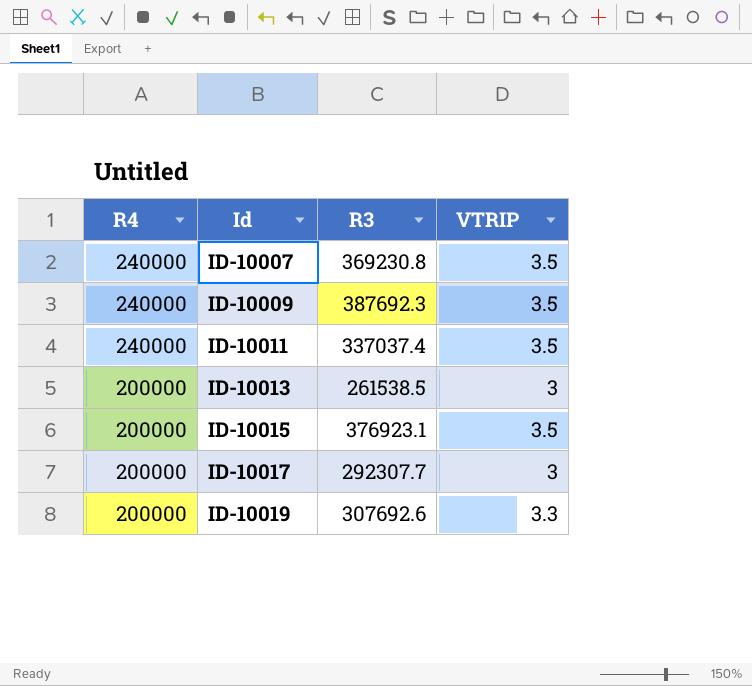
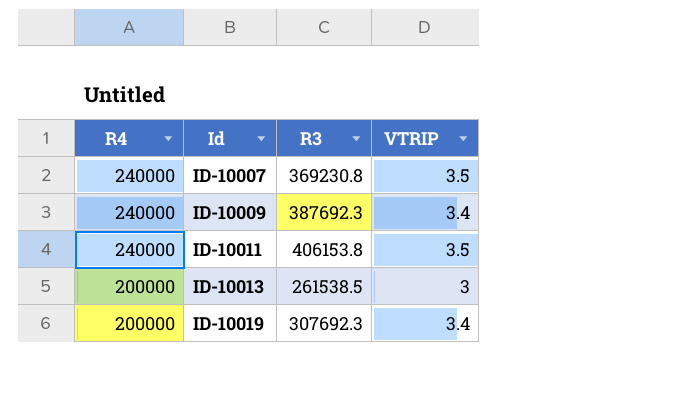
row ID-10015: 200000 | 376923.1 | 3.5 -> none
row ID-10017: 200000 | 292307.7 | 3 -> none
ID-10009 | VTRIP: 3.5 -> 3.4
ID-10011 | R3: 337037.4 -> 406153.8
ID-10019 | R3: 307692.6 -> 307692.3
ID-10019 | VTRIP: 3.3 -> 3.4

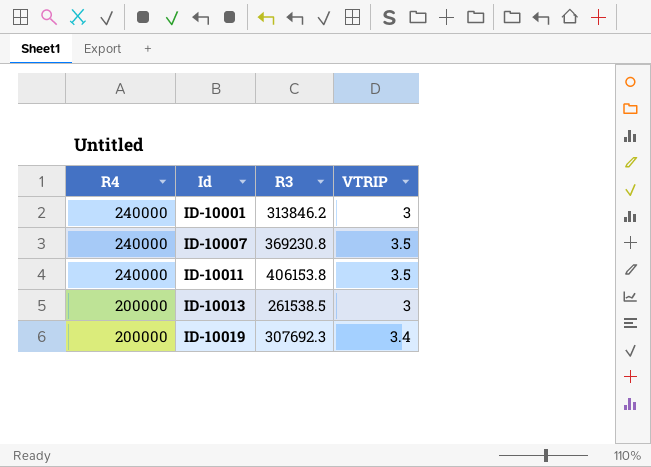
row ID-10009: 240000 | 387692.3 | 3.4 -> none
row ID-10001: none -> 240000 | 313846.2 | 3

